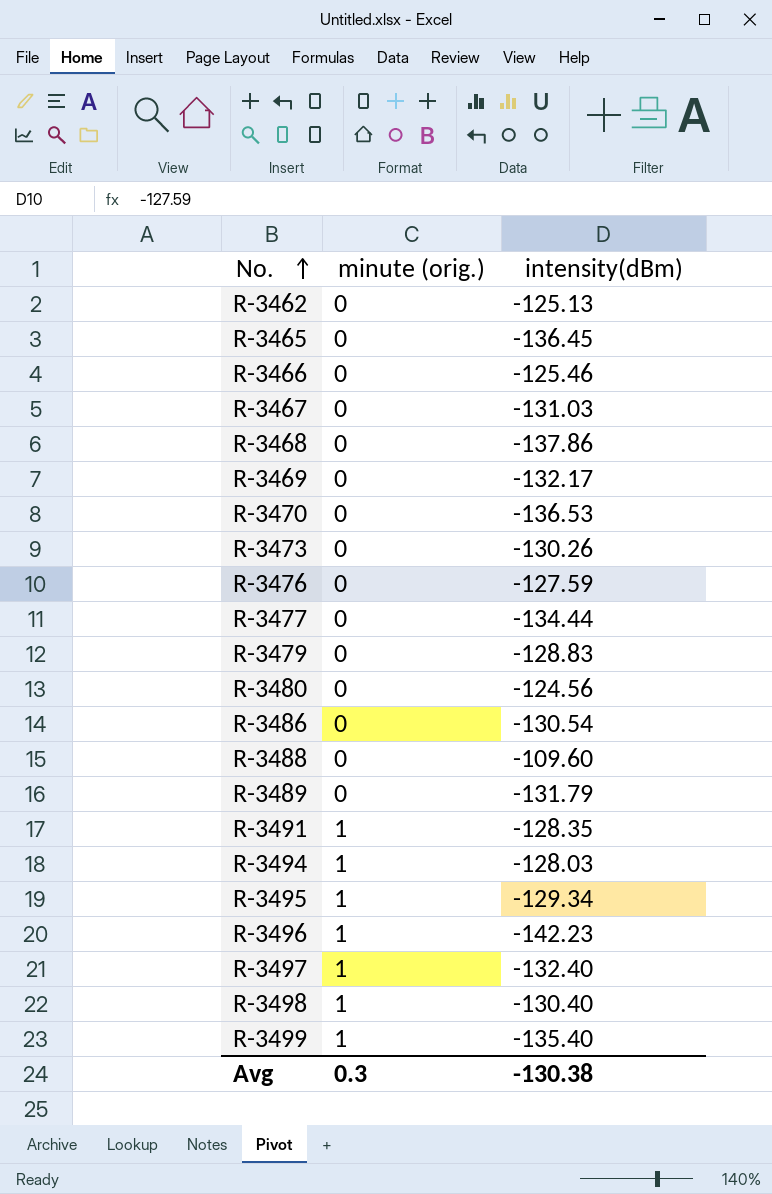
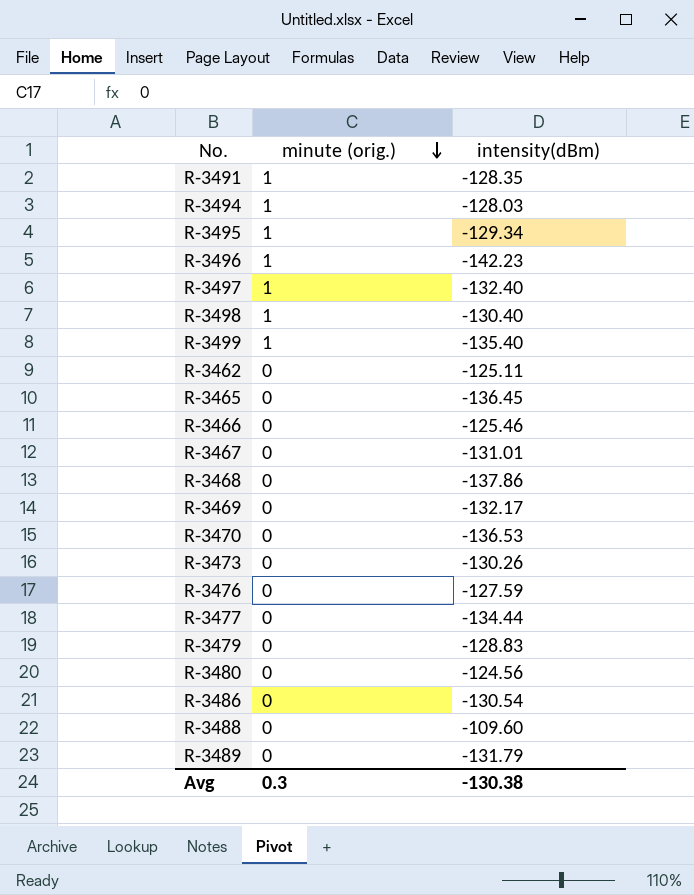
row order: No. ascending -> minute (orig.) descending
R-3462 | intensity(dBm): -125.13 -> -125.11
R-3467 | intensity(dBm): -131.03 -> -131.01

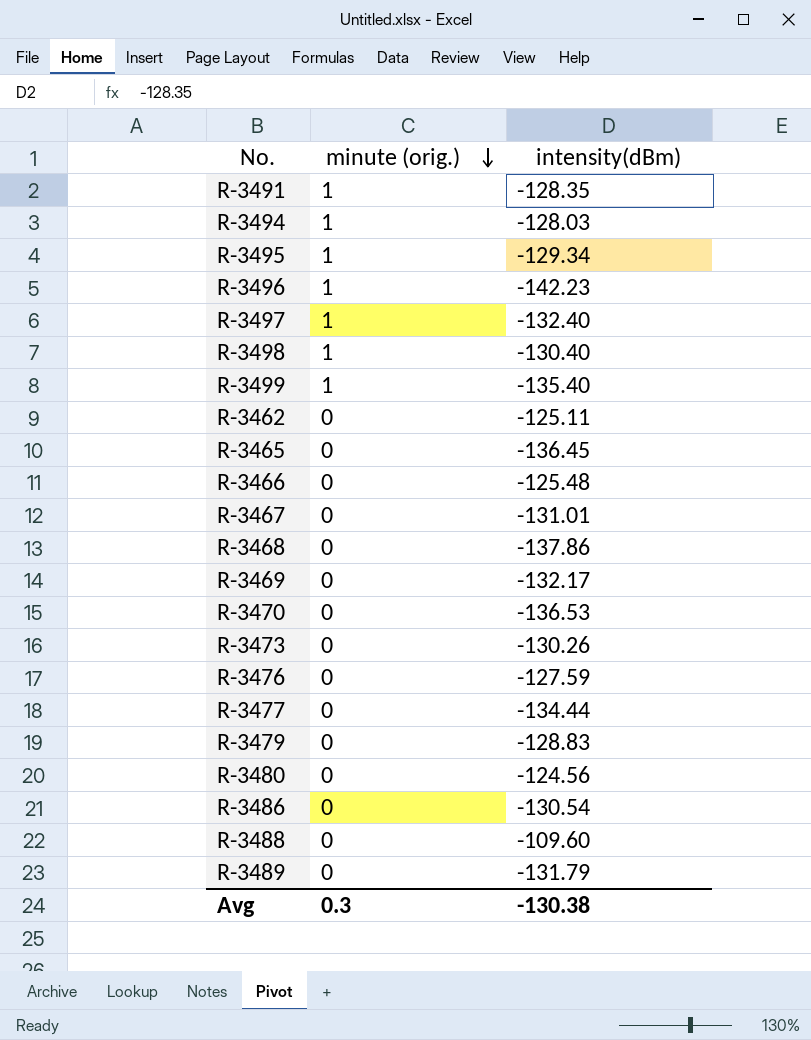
R-3466 | intensity(dBm): -125.46 -> -125.48

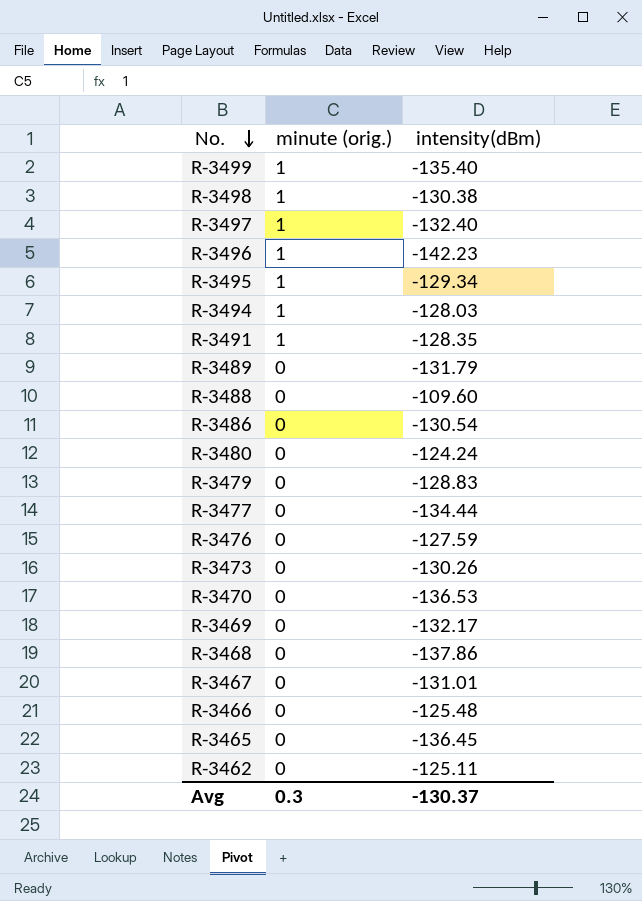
row order: minute (orig.) descending -> No. descending
R-3498 | intensity(dBm): -130.40 -> -130.38
R-3480 | intensity(dBm): -124.56 -> -124.24
Avg | intensity(dBm): -130.38 -> -130.37

